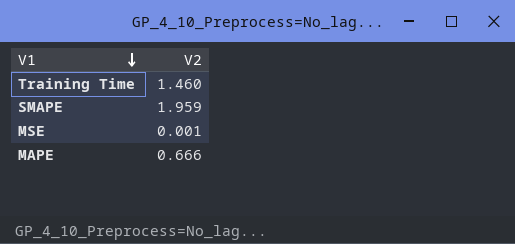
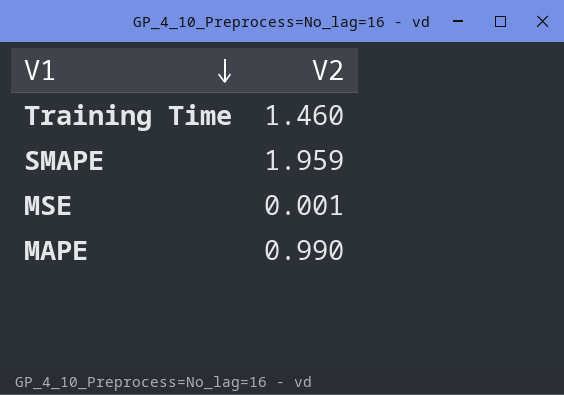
MAPE | V2: 0.666 -> 0.990

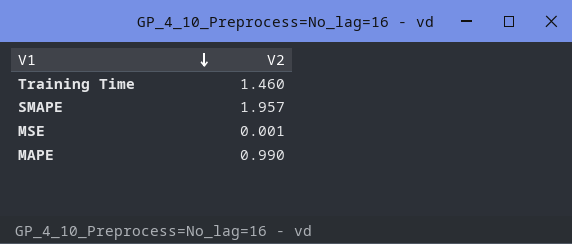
SMAPE | V2: 1.959 -> 1.957

